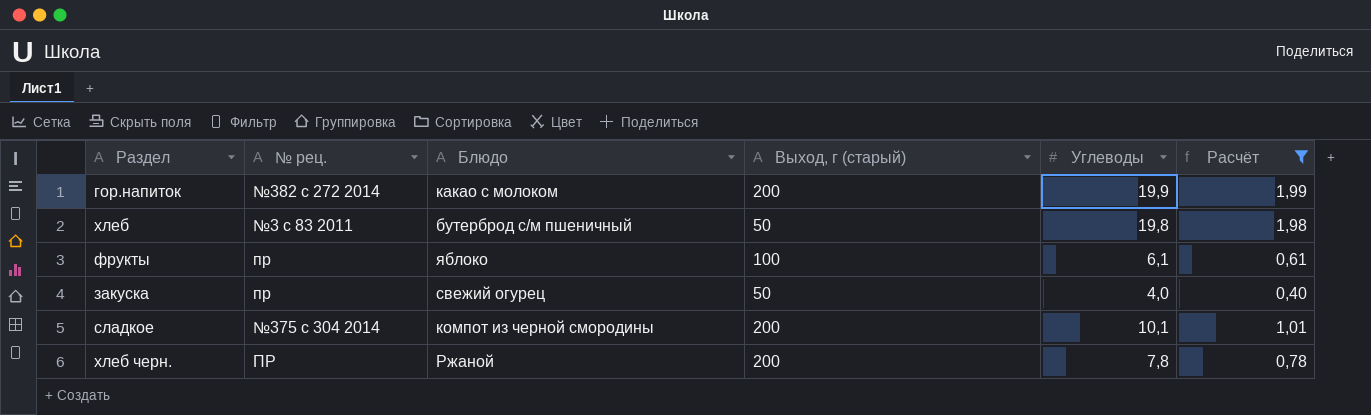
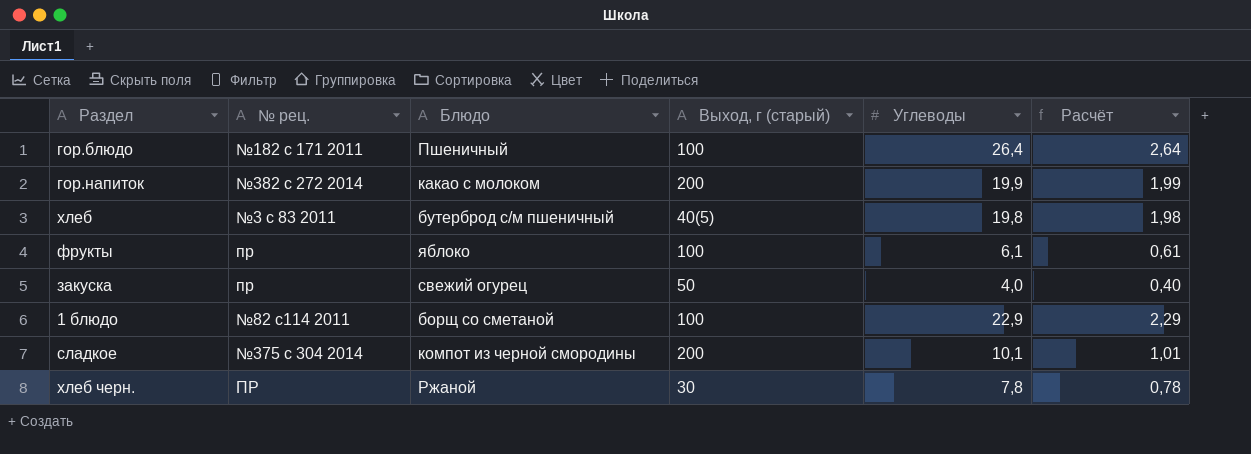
filter: Расчёт <= 1,99 -> none
хлеб | Выход, г (старый): 50 -> 40(5)
хлеб черн. | Выход, г (старый): 200 -> 30

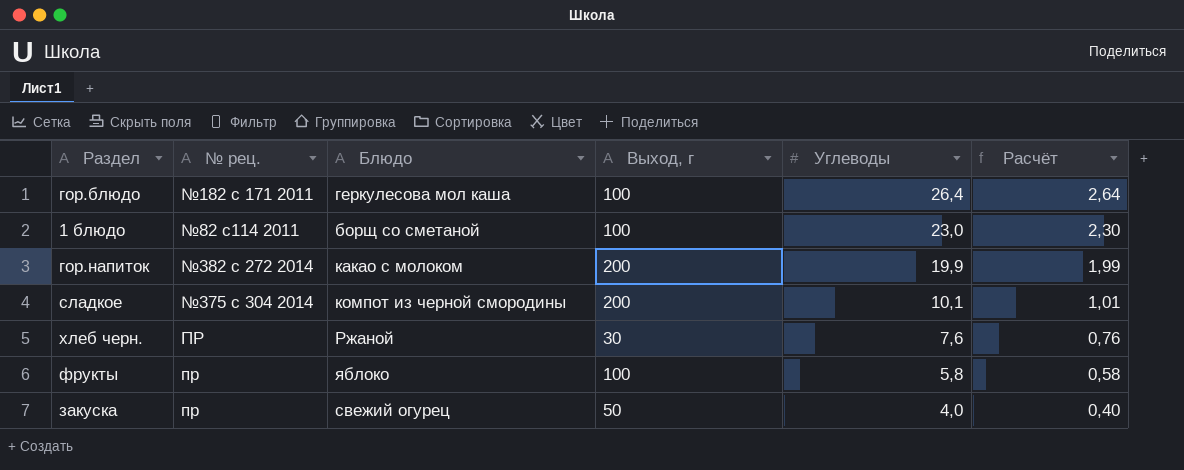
row order: none -> Углеводы descending
column name: Выход, г (старый) -> Выход, г
row хлеб: №3 с 83 2011 | бутерброд с/м пшеничный | 40(5) | 19,8 | 1,98 -> none
гор.блюдо | Блюдо: Пшеничный -> геркулесова мол каша
1 блюдо | Углеводы: 22,9 -> 23,0
1 блюдо | Расчёт: 2,29 -> 2,30
хлеб черн. | Углеводы: 7,8 -> 7,6
хлеб черн. | Расчёт: 0,78 -> 0,76
фрукты | Углеводы: 6,1 -> 5,8
фрукты | Расчёт: 0,61 -> 0,58

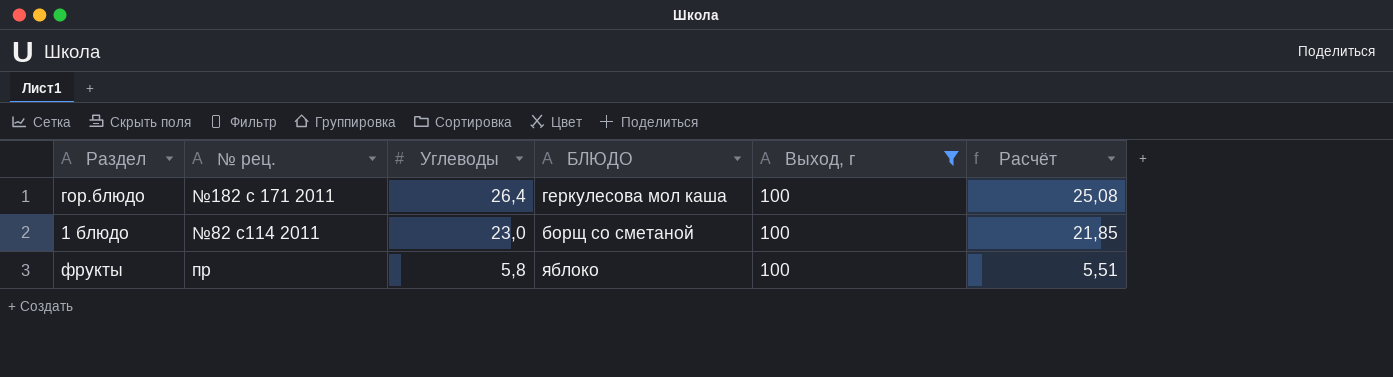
filter: none -> Выход, г = 100
column Углеводы | position: 5 -> 3
column name: Блюдо -> БЛЮДО
column Расчёт | formula: [Углеводы] * 0,1 -> [Углеводы] * 0,95

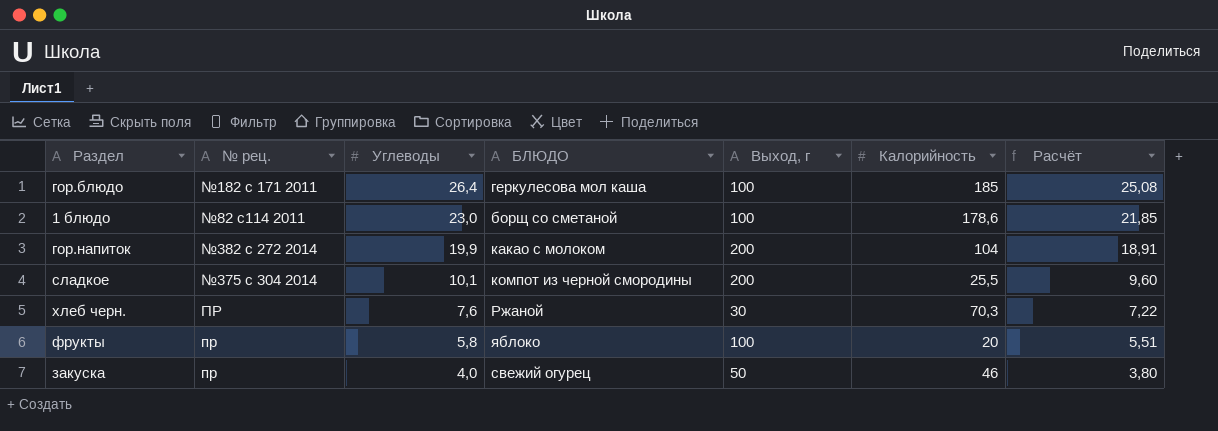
filter: Выход, г = 100 -> none
column Калорийность | position: none -> 6

